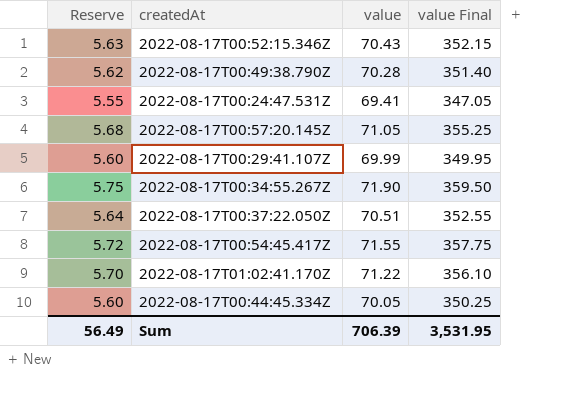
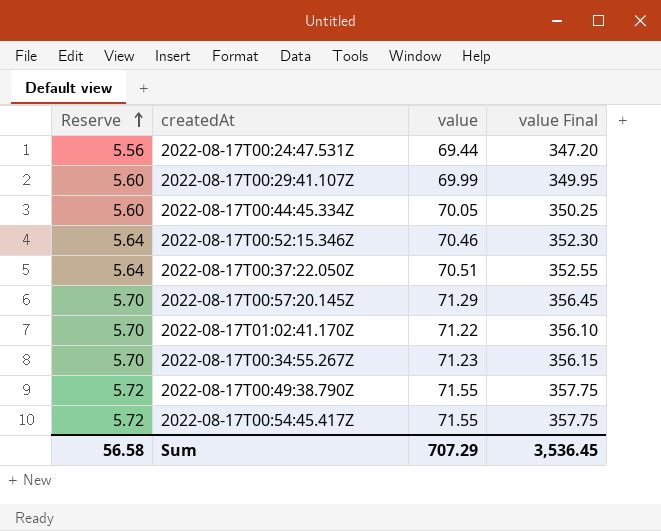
row order: none -> Reserve ascending
2022-08-17T00:24:47.531Z | Reserve: 5.55 -> 5.56
2022-08-17T00:24:47.531Z | value: 69.41 -> 69.44
2022-08-17T00:24:47.531Z | value Final: 347.05 -> 347.20
2022-08-17T00:52:15.346Z | Reserve: 5.63 -> 5.64
2022-08-17T00:52:15.346Z | value: 70.43 -> 70.46
2022-08-17T00:52:15.346Z | value Final: 352.15 -> 352.30
2022-08-17T00:57:20.145Z | Reserve: 5.68 -> 5.70
2022-08-17T00:57:20.145Z | value: 71.05 -> 71.29
2022-08-17T00:57:20.145Z | value Final: 355.25 -> 356.45
2022-08-17T00:34:55.267Z | Reserve: 5.75 -> 5.70
2022-08-17T00:34:55.267Z | value: 71.90 -> 71.23
2022-08-17T00:34:55.267Z | value Final: 359.50 -> 356.15
2022-08-17T00:49:38.790Z | Reserve: 5.62 -> 5.72
2022-08-17T00:49:38.790Z | value: 70.28 -> 71.55
2022-08-17T00:49:38.790Z | value Final: 351.40 -> 357.75
Sum | Reserve: 56.49 -> 56.58
Sum | value: 706.39 -> 707.29
Sum | value Final: 3,531.95 -> 3,536.45

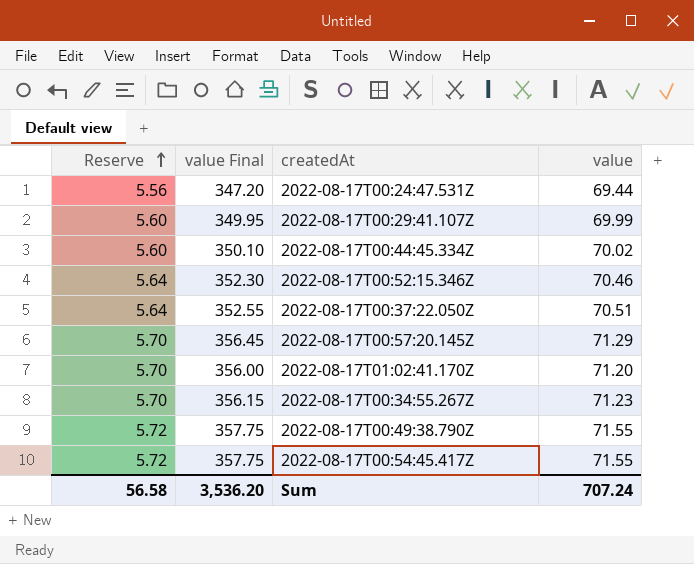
column value Final | position: 4 -> 2
2022-08-17T00:44:45.334Z | value Final: 350.25 -> 350.10
2022-08-17T00:44:45.334Z | value: 70.05 -> 70.02
2022-08-17T01:02:41.170Z | value Final: 356.10 -> 356.00
2022-08-17T01:02:41.170Z | value: 71.22 -> 71.20
Sum | value Final: 3,536.45 -> 3,536.20
Sum | value: 707.29 -> 707.24

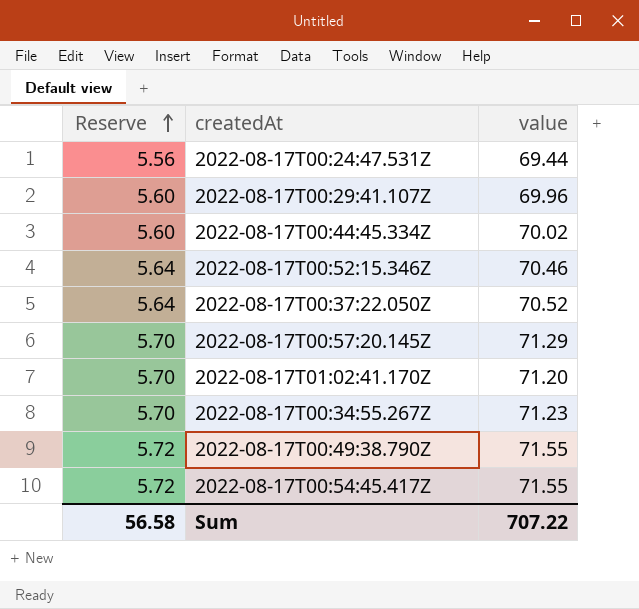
column value Final | formula: [value] * 5 -> none
2022-08-17T00:29:41.107Z | value: 69.99 -> 69.96
2022-08-17T00:37:22.050Z | value: 70.51 -> 70.52
Sum | value: 707.24 -> 707.22

